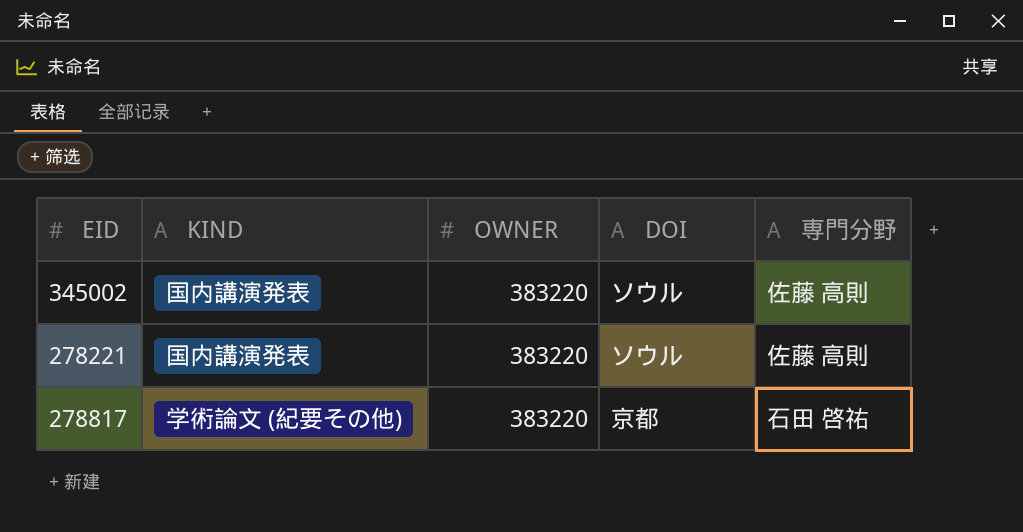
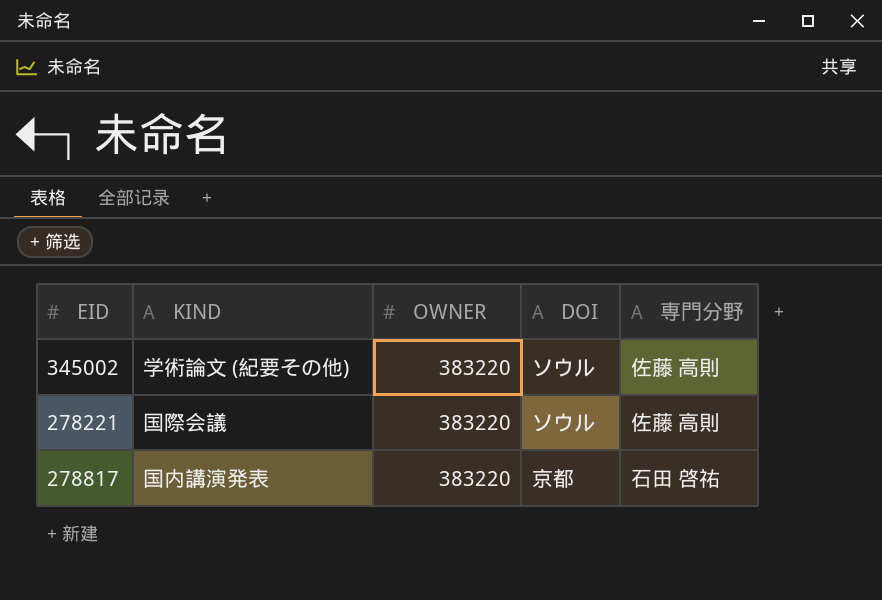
345002 | KIND: 国内講演発表 -> 学術論文 (紀要その他)
278221 | KIND: 国内講演発表 -> 国際会議
278817 | KIND: 学術論文 (紀要その他) -> 国内講演発表

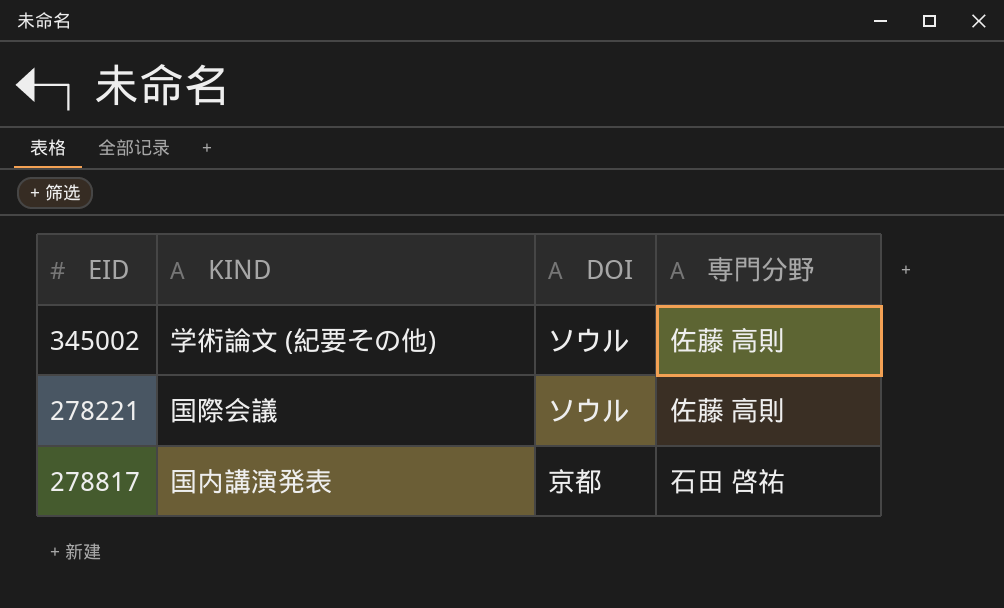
column OWNER | position: 3 -> none

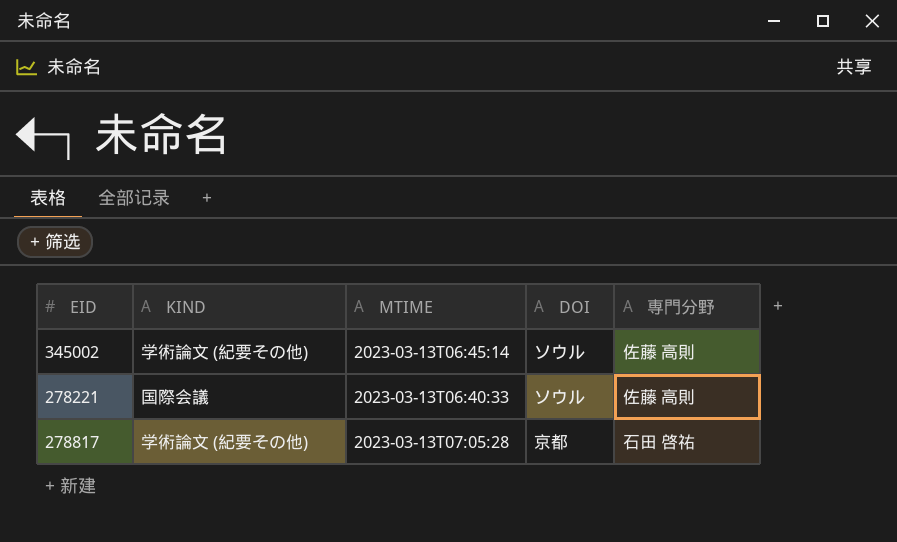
column MTIME | position: none -> 3
278817 | KIND: 国内講演発表 -> 学術論文 (紀要その他)

